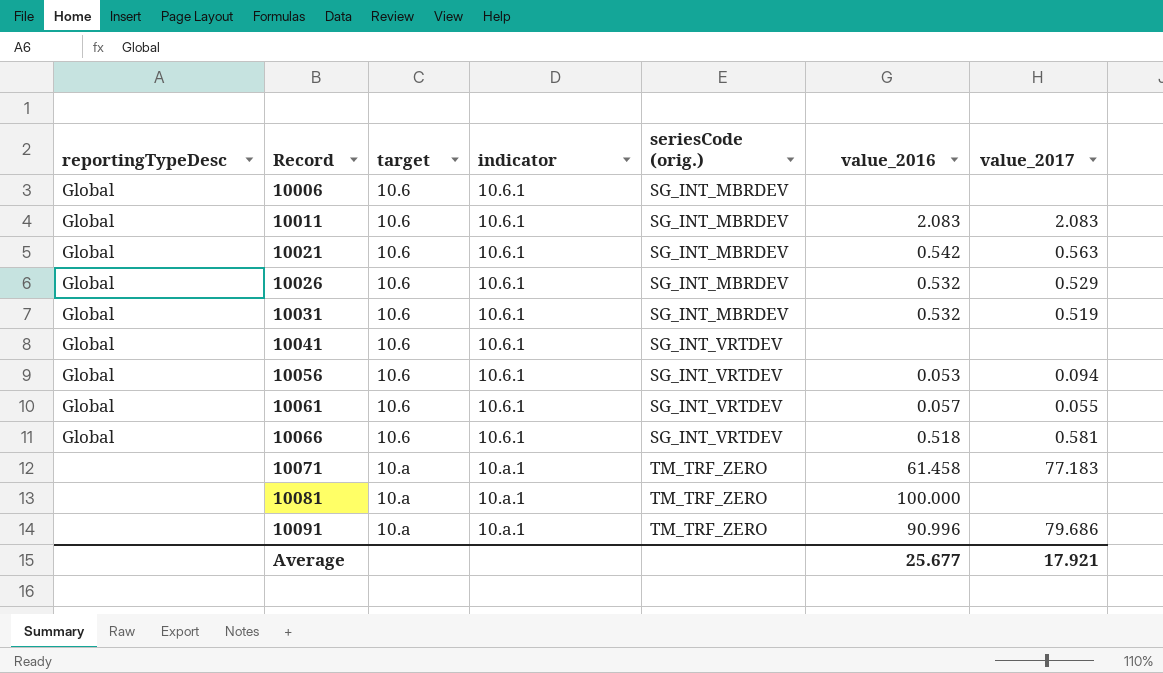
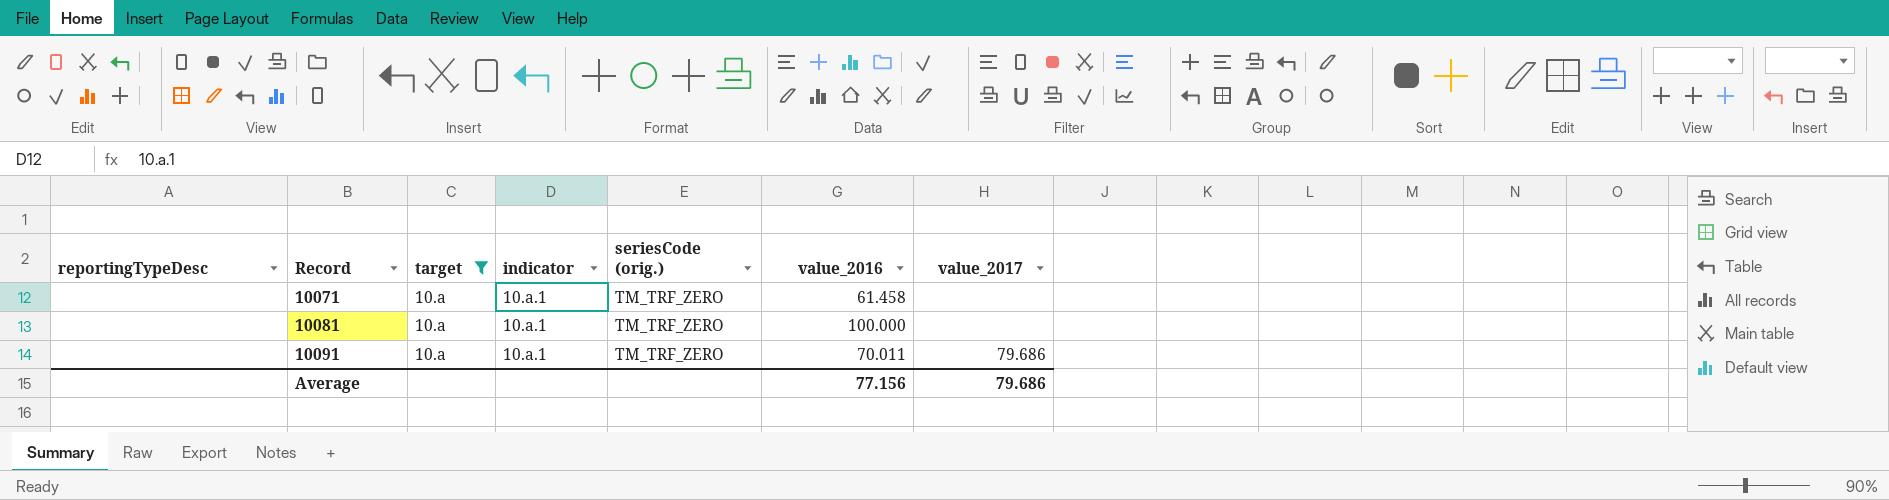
filter: none -> target = 10.a
10071 | value_2017: 77.183 -> none
10091 | value_2016: 90.996 -> 70.011
Average | value_2016: 25.677 -> 77.156
Average | value_2017: 17.921 -> 79.686

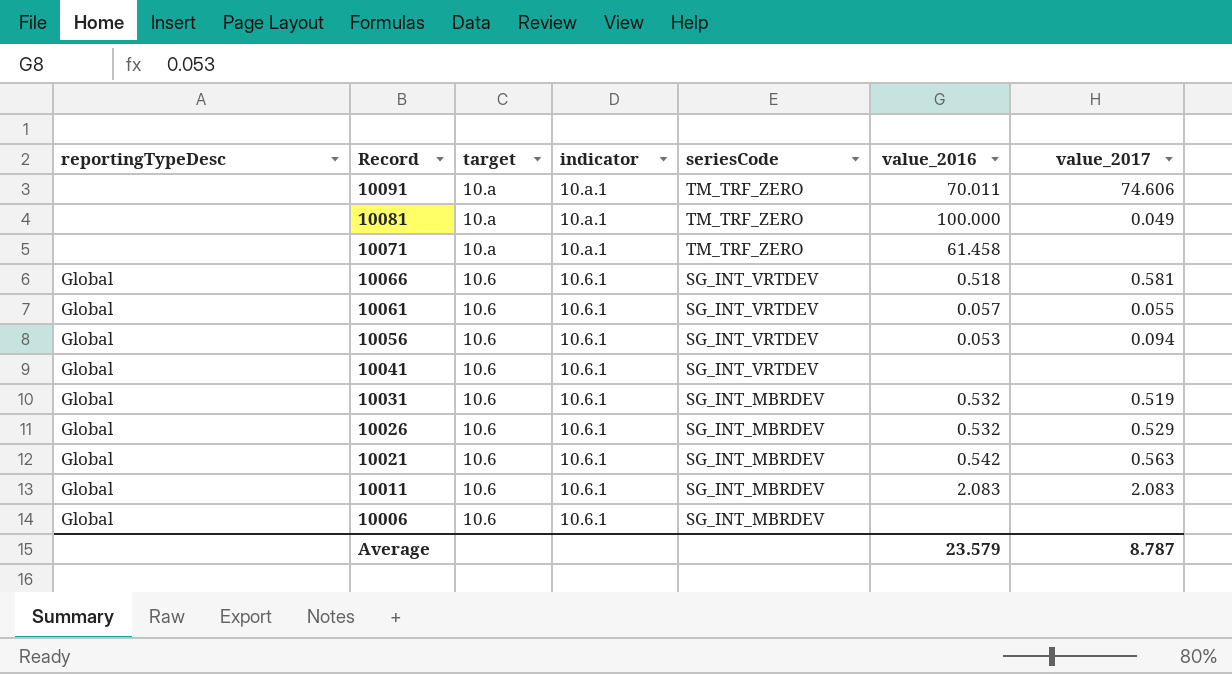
filter: target = 10.a -> none
row order: Record ascending -> Record descending
column name: seriesCode (orig.) -> seriesCode
10091 | value_2017: 79.686 -> 74.606
10081 | value_2017: none -> 0.049
Average | value_2016: 77.156 -> 23.579
Average | value_2017: 79.686 -> 8.787

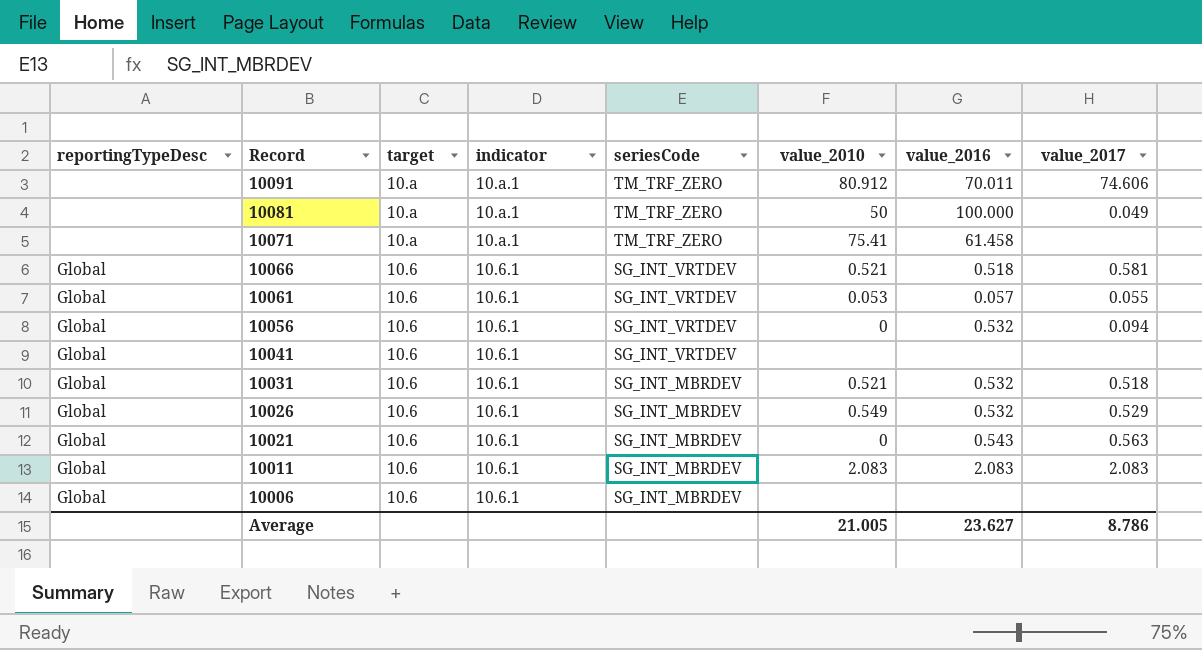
column value_2010 | position: none -> 6
10056 | value_2016: 0.053 -> 0.532
10031 | value_2017: 0.519 -> 0.518
10021 | value_2016: 0.542 -> 0.543
Average | value_2016: 23.579 -> 23.627
Average | value_2017: 8.787 -> 8.786

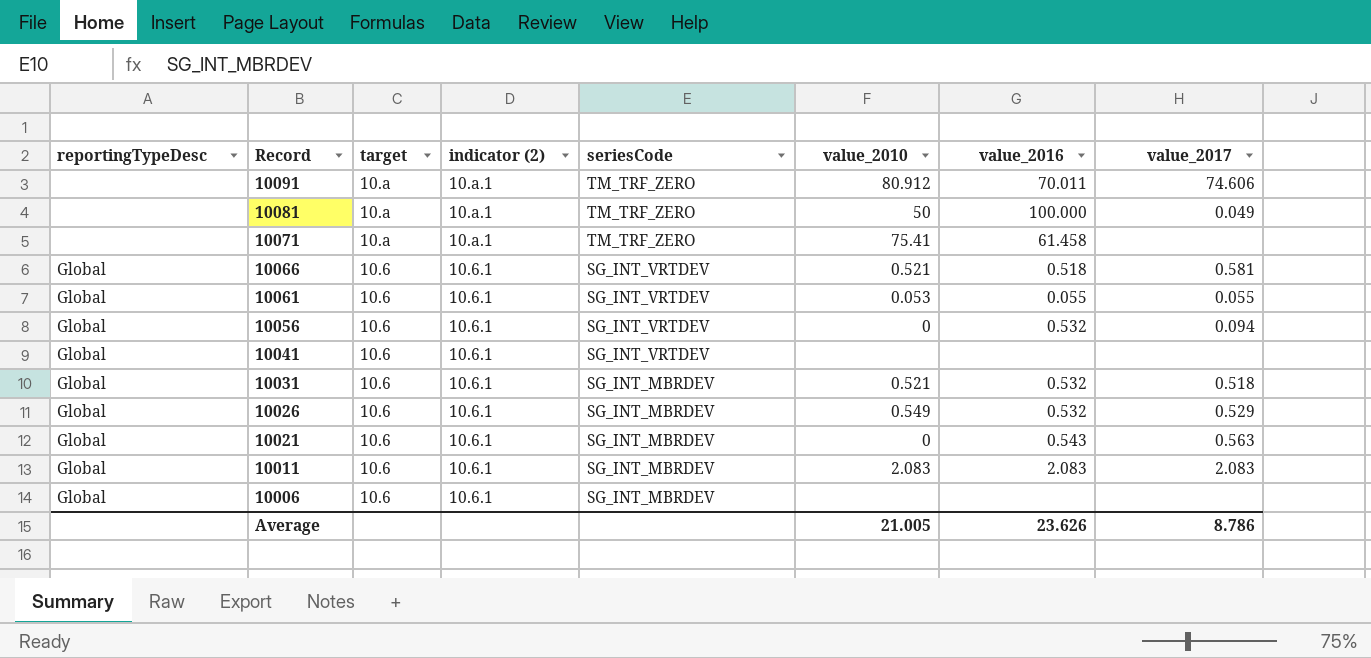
column name: indicator -> indicator (2)
10061 | value_2016: 0.057 -> 0.055
Average | value_2016: 23.627 -> 23.626

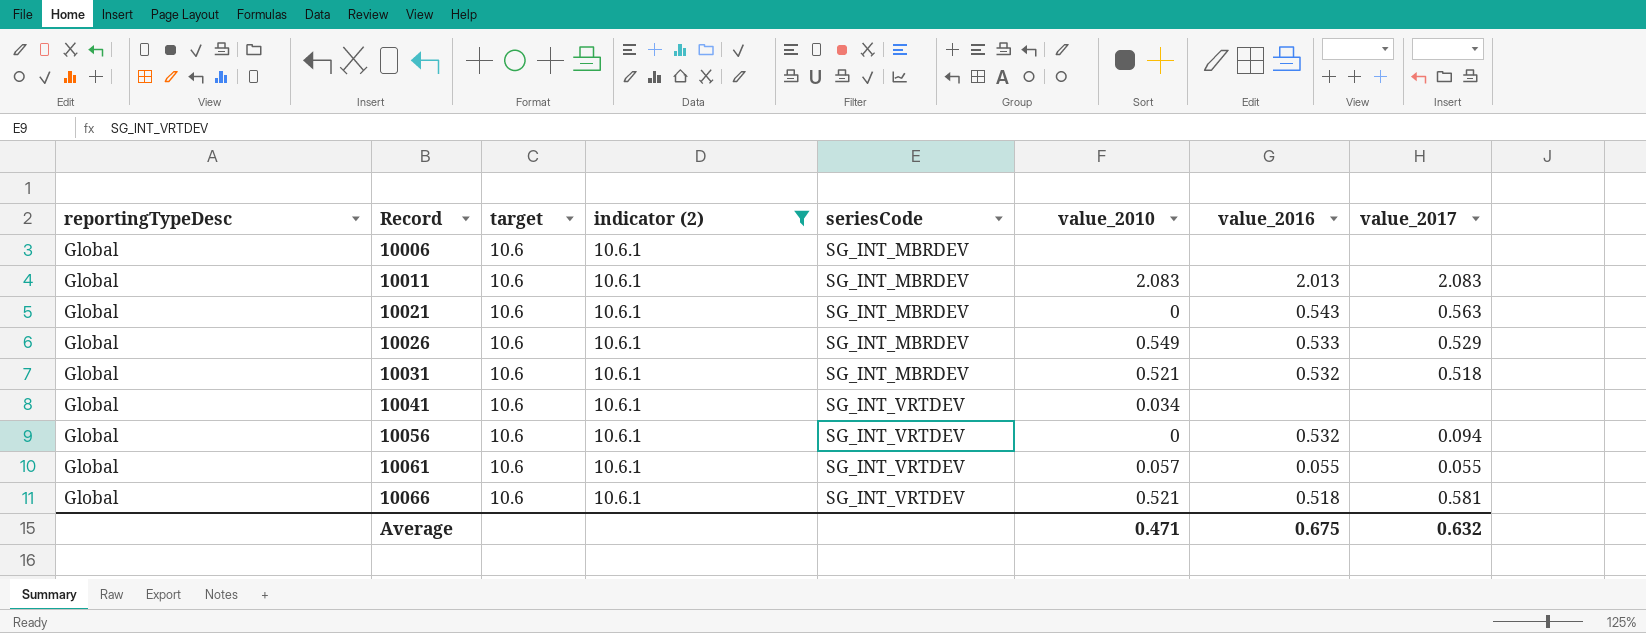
filter: none -> indicator (2) = 10.6.1
row order: Record descending -> Record ascending
10011 | value_2016: 2.083 -> 2.013
10026 | value_2016: 0.532 -> 0.533
10041 | value_2010: none -> 0.034
10061 | value_2010: 0.053 -> 0.057
Average | value_2010: 21.005 -> 0.471
Average | value_2016: 23.626 -> 0.675
Average | value_2017: 8.786 -> 0.632

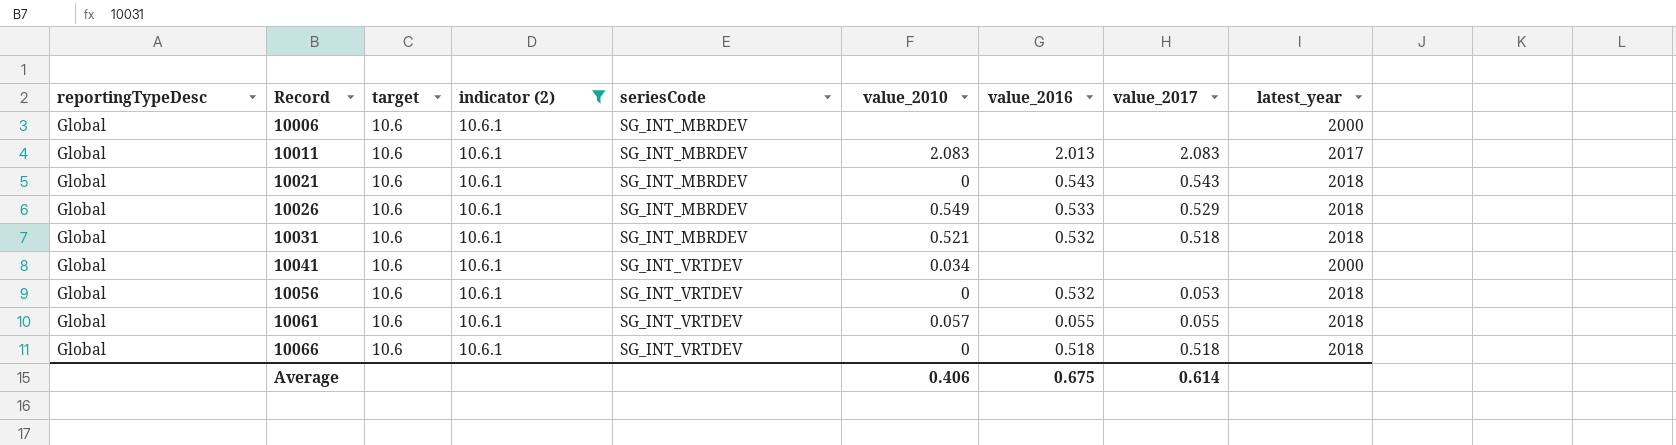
column latest_year | position: none -> 9
10021 | value_2017: 0.563 -> 0.543
10056 | value_2017: 0.094 -> 0.053
10066 | value_2010: 0.521 -> 0
10066 | value_2017: 0.581 -> 0.518
Average | value_2010: 0.471 -> 0.406
Average | value_2017: 0.632 -> 0.614

